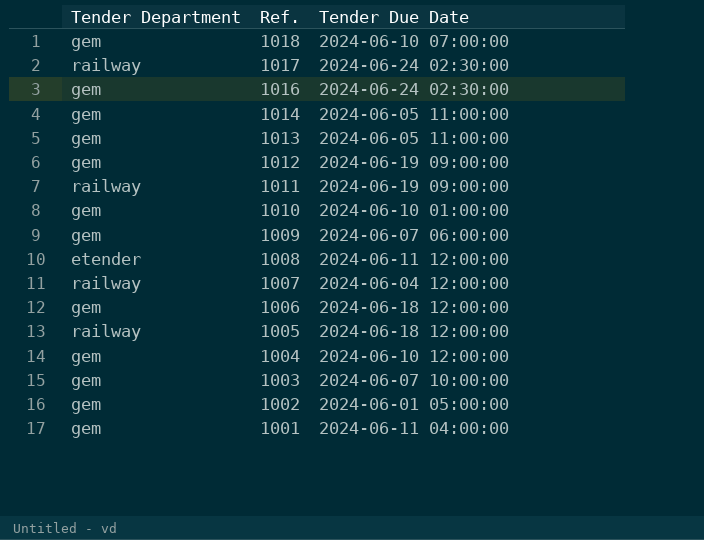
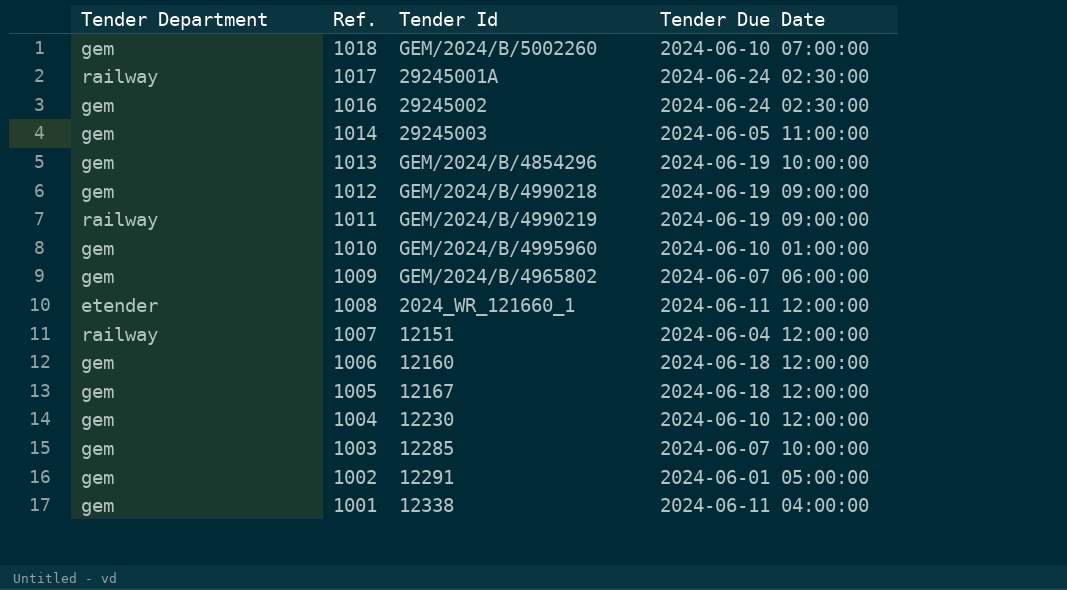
column Tender Id | position: none -> 3
1013 | Tender Due Date: 2024-06-05 11:00:00 -> 2024-06-19 10:00:00
1005 | Tender Department: railway -> gem

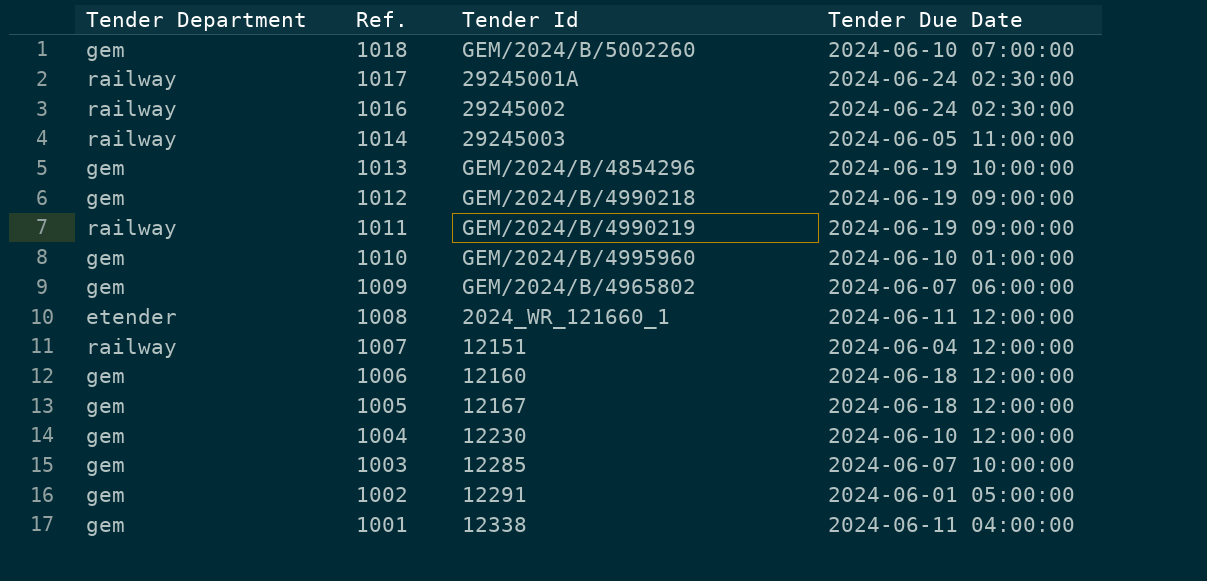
1016 | Tender Department: gem -> railway
1014 | Tender Department: gem -> railway

